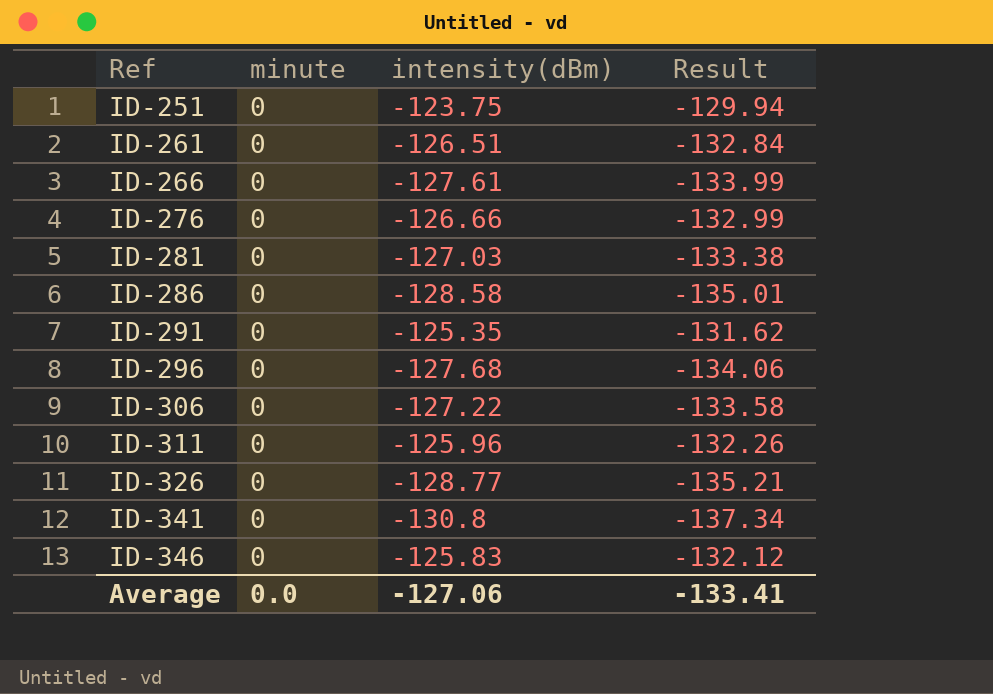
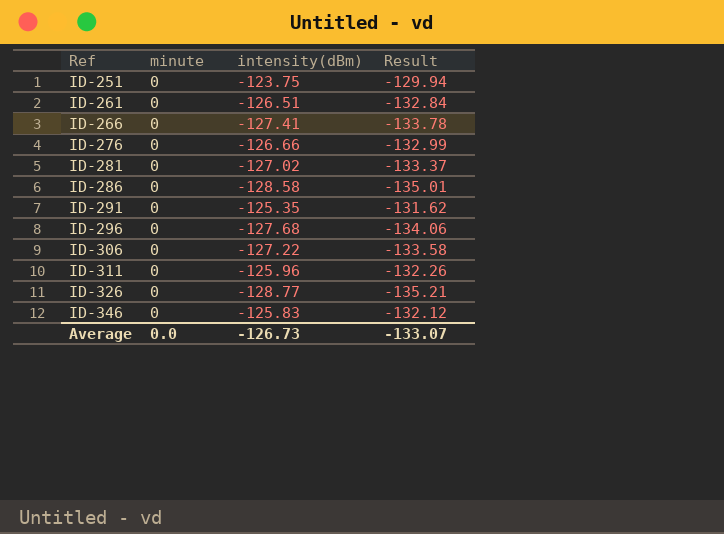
row ID-341: 0 | -130.8 | -137.34 -> none
ID-266 | intensity(dBm): -127.61 -> -127.41
ID-266 | Result: -133.99 -> -133.78
ID-281 | intensity(dBm): -127.03 -> -127.02
ID-281 | Result: -133.38 -> -133.37
Average | intensity(dBm): -127.06 -> -126.73
Average | Result: -133.41 -> -133.07

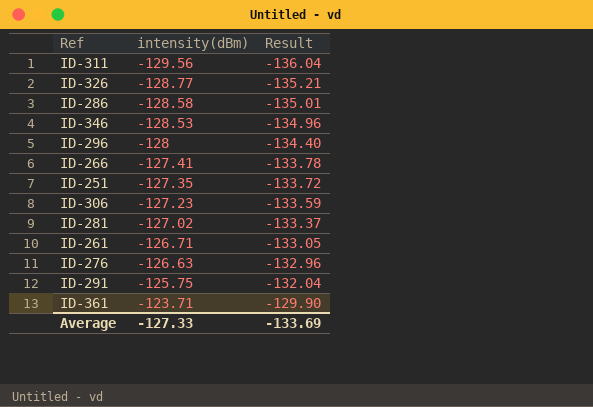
row order: Ref ascending -> intensity(dBm) ascending
column minute | position: 2 -> none
ID-311 | intensity(dBm): -125.96 -> -129.56
ID-311 | Result: -132.26 -> -136.04
ID-346 | intensity(dBm): -125.83 -> -128.53
ID-346 | Result: -132.12 -> -134.96
ID-296 | intensity(dBm): -127.68 -> -128
ID-296 | Result: -134.06 -> -134.40
ID-251 | intensity(dBm): -123.75 -> -127.35
ID-251 | Result: -129.94 -> -133.72
ID-306 | intensity(dBm): -127.22 -> -127.23
ID-306 | Result: -133.58 -> -133.59
ID-261 | intensity(dBm): -126.51 -> -126.71
ID-261 | Result: -132.84 -> -133.05
ID-276 | intensity(dBm): -126.66 -> -126.63
ID-276 | Result: -132.99 -> -132.96
ID-291 | intensity(dBm): -125.35 -> -125.75
ID-291 | Result: -131.62 -> -132.04
row ID-361: none -> -123.71 | -129.90
Average | intensity(dBm): -126.73 -> -127.33
Average | Result: -133.07 -> -133.69

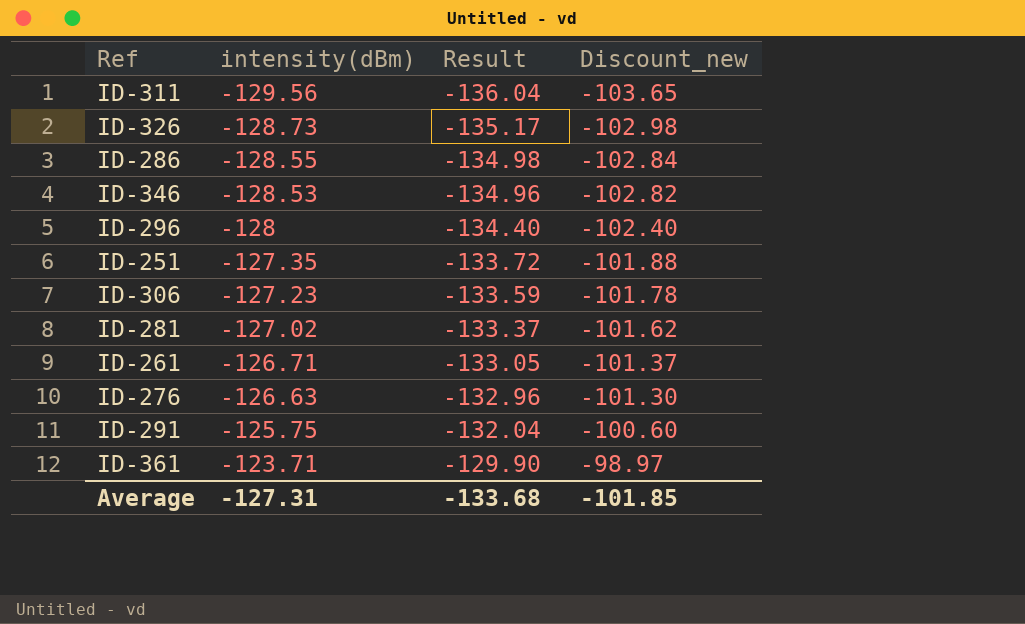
column Discount_new | formula: none -> [intensity(dBm)] * 0.8
row ID-266: -127.41 | -133.78 -> none
ID-326 | intensity(dBm): -128.77 -> -128.73
ID-326 | Result: -135.21 -> -135.17
ID-286 | intensity(dBm): -128.58 -> -128.55
ID-286 | Result: -135.01 -> -134.98
Average | intensity(dBm): -127.33 -> -127.31
Average | Result: -133.69 -> -133.68

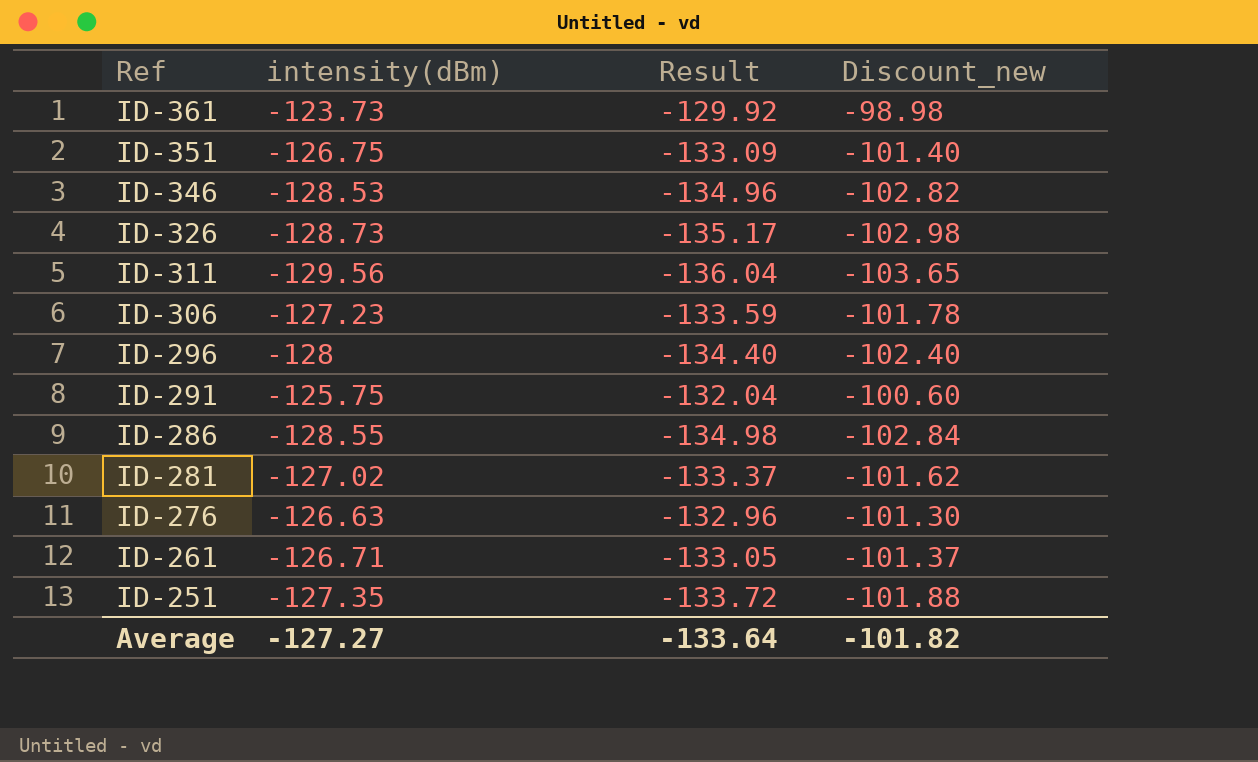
row order: intensity(dBm) ascending -> Ref descending
ID-361 | intensity(dBm): -123.71 -> -123.73
ID-361 | Result: -129.90 -> -129.92
ID-361 | Discount_new: -98.97 -> -98.98
row ID-351: none -> -126.75 | -133.09 | -101.40
Average | intensity(dBm): -127.31 -> -127.27
Average | Result: -133.68 -> -133.64
Average | Discount_new: -101.85 -> -101.82

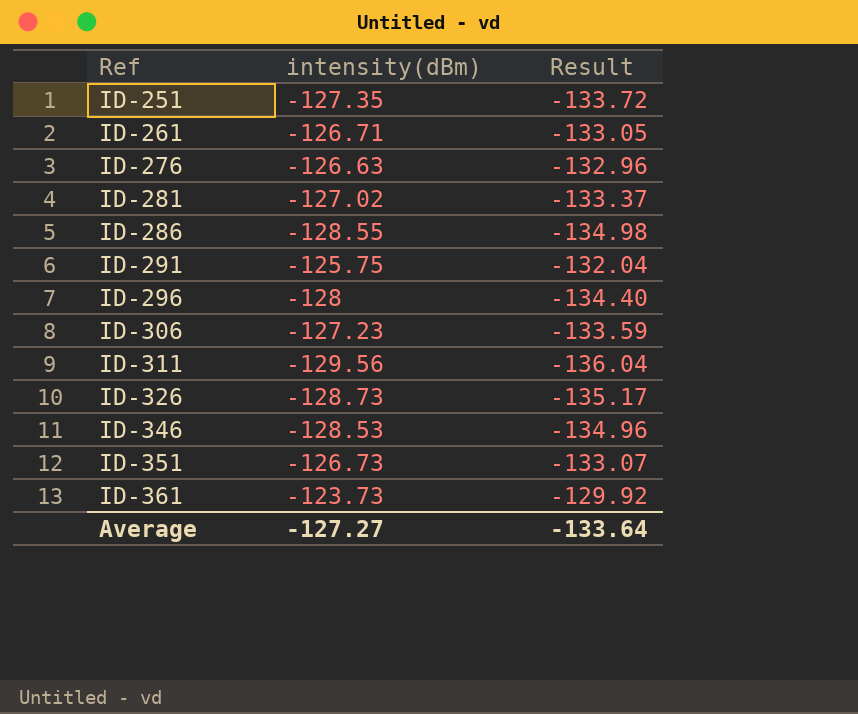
row order: Ref descending -> Ref ascending
column Discount_new | formula: [intensity(dBm)] * 0.8 -> none
ID-351 | intensity(dBm): -126.75 -> -126.73
ID-351 | Result: -133.09 -> -133.07

